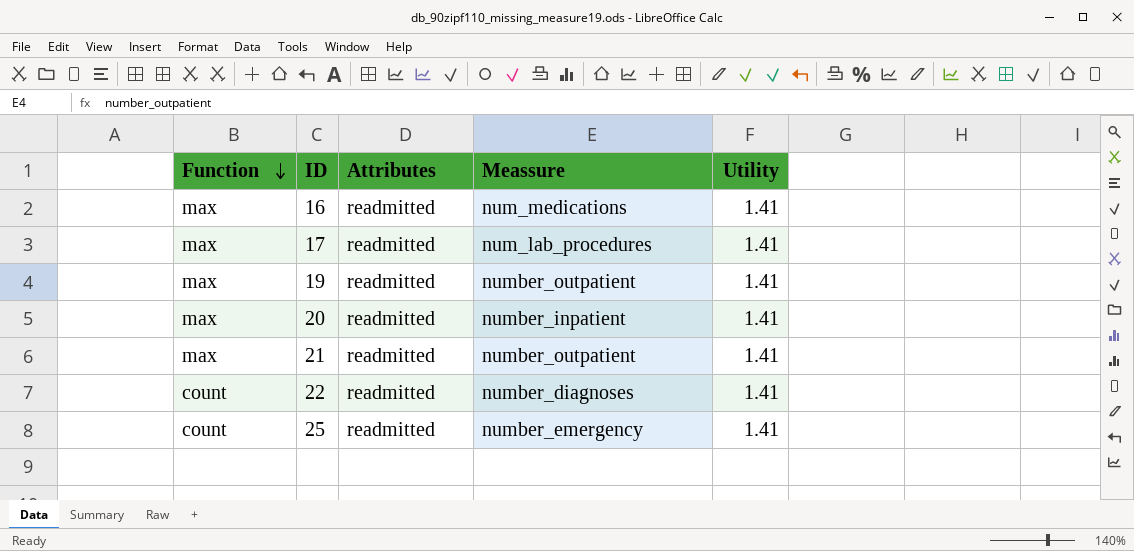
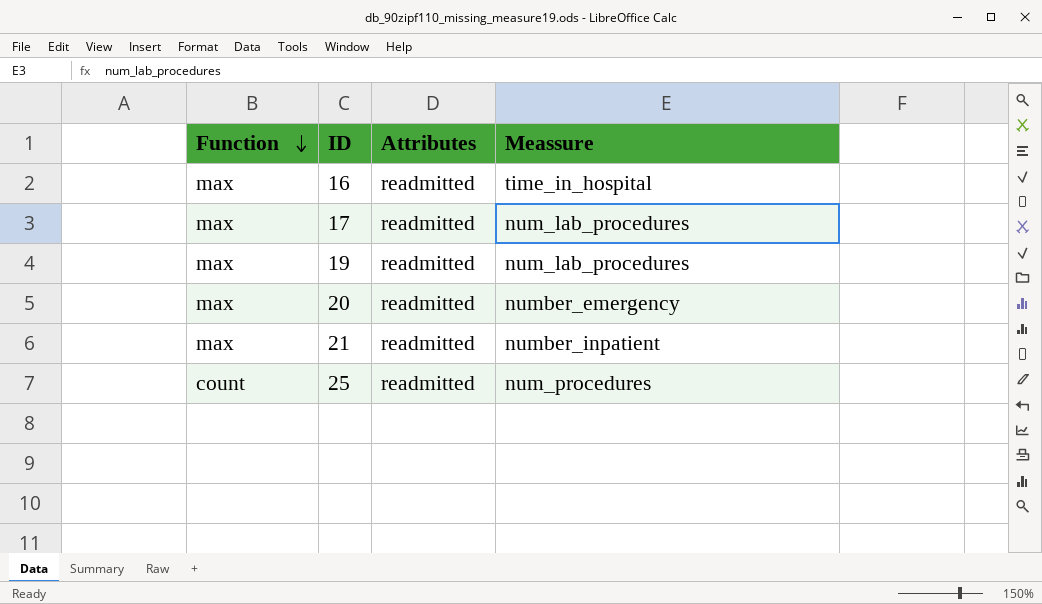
column Utility | position: 5 -> none
row 22: count | readmitted | number_diagnoses | 1.41 -> none
16 | Meassure: num_medications -> time_in_hospital
19 | Meassure: number_outpatient -> num_lab_procedures
20 | Meassure: number_inpatient -> number_emergency
21 | Meassure: number_outpatient -> number_inpatient
25 | Meassure: number_emergency -> num_procedures

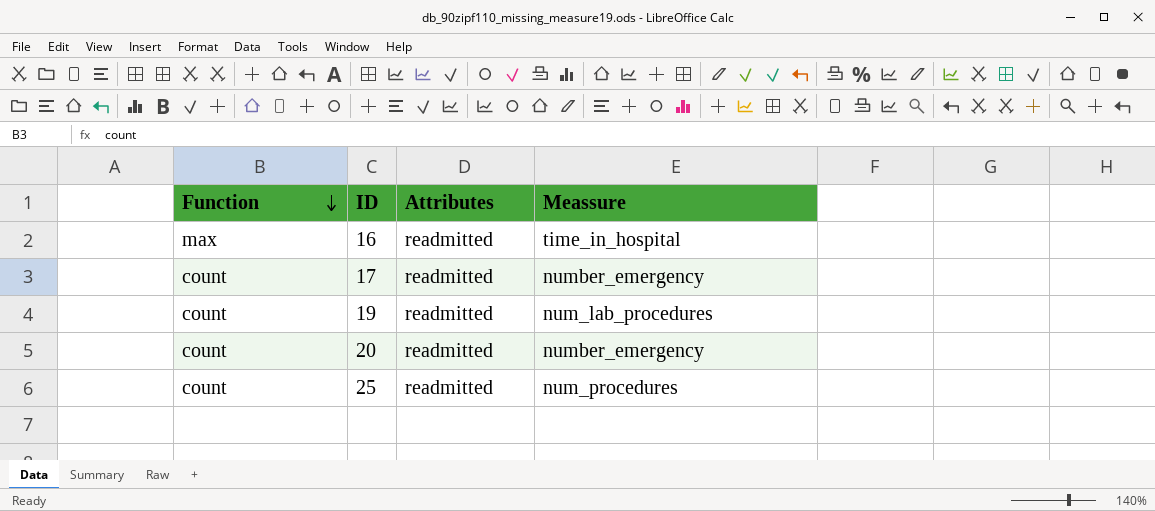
row 21: max | readmitted | number_inpatient -> none
17 | Function: max -> count
17 | Meassure: num_lab_procedures -> number_emergency
19 | Function: max -> count
20 | Function: max -> count

